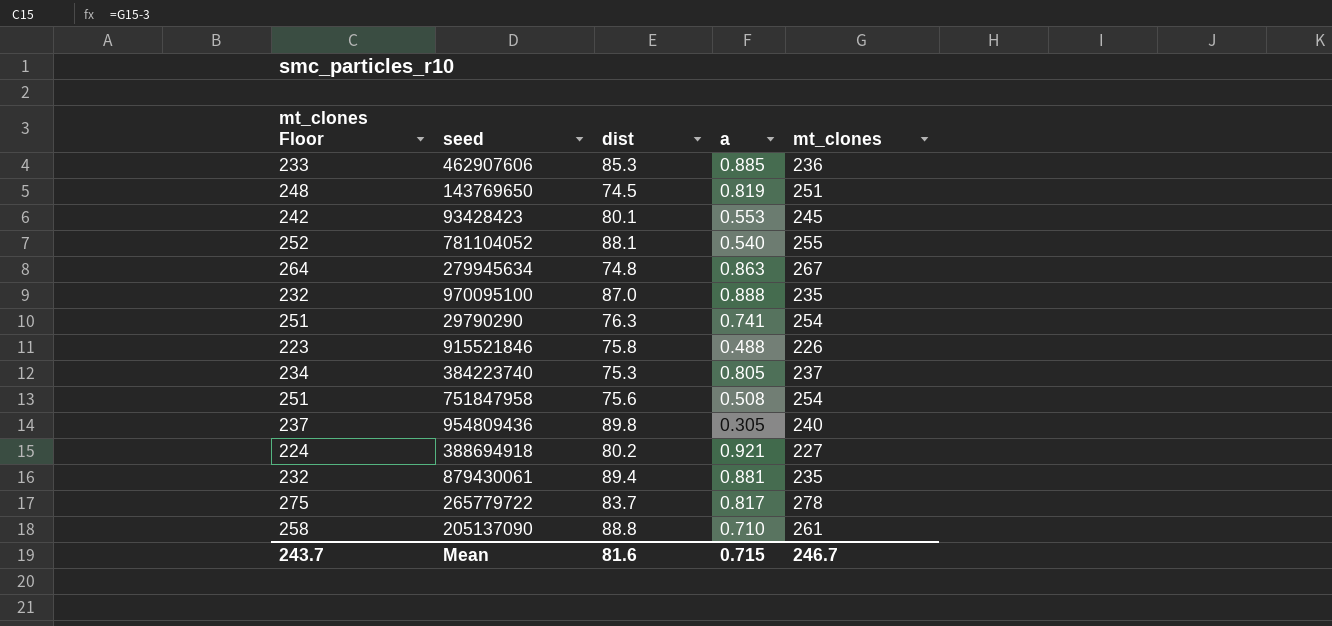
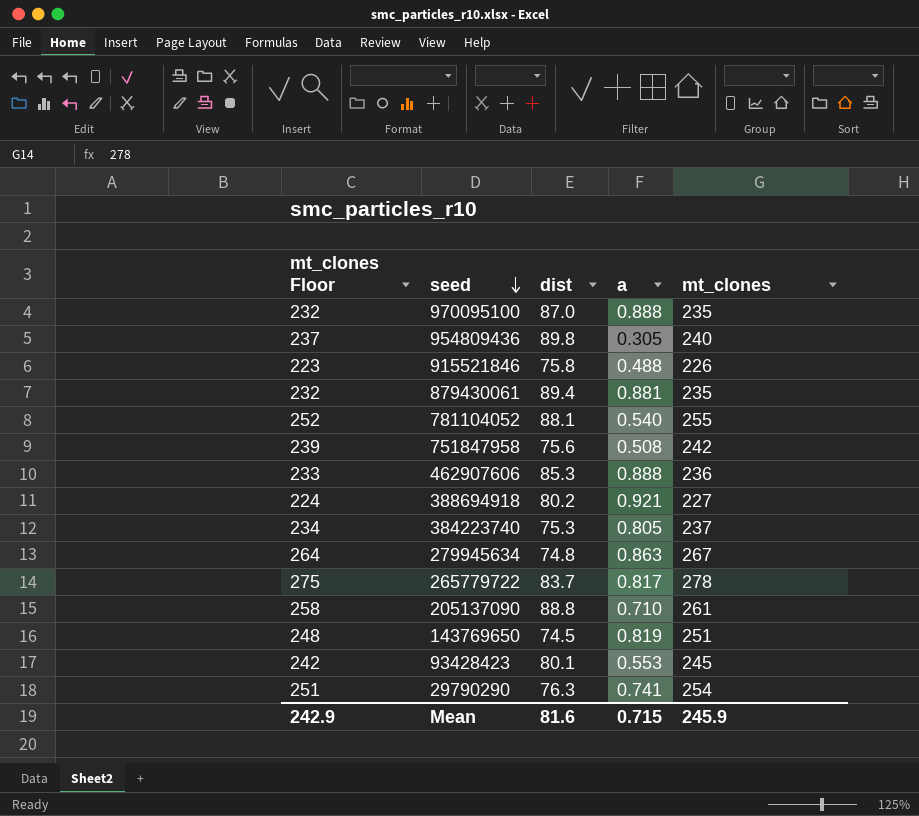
row order: none -> seed descending
751847958 | mt_clones Floor: 251 -> 239
751847958 | mt_clones: 254 -> 242
462907606 | a: 0.885 -> 0.888
Mean | mt_clones Floor: 243.7 -> 242.9
Mean | mt_clones: 246.7 -> 245.9

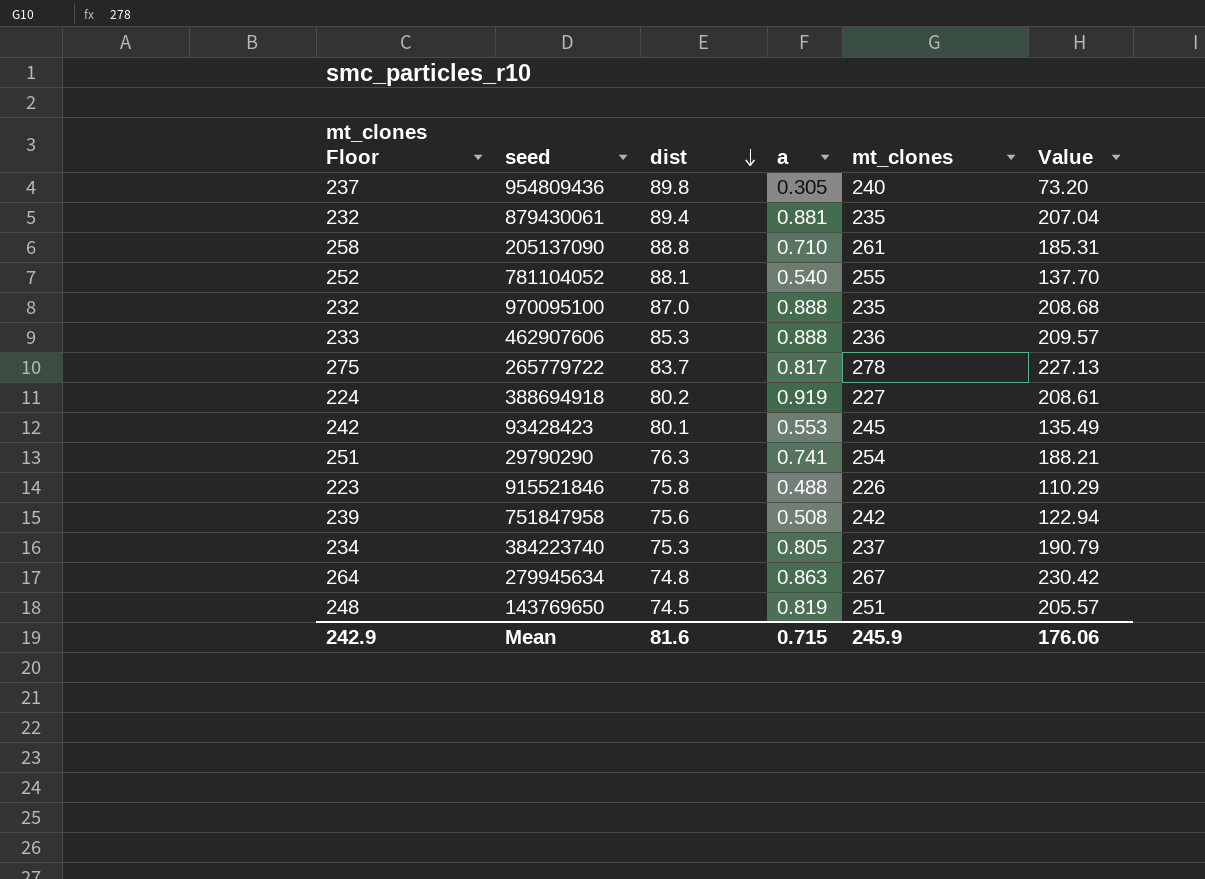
row order: seed descending -> dist descending
column Value | formula: none -> [a] * [mt_clones]
388694918 | a: 0.921 -> 0.919

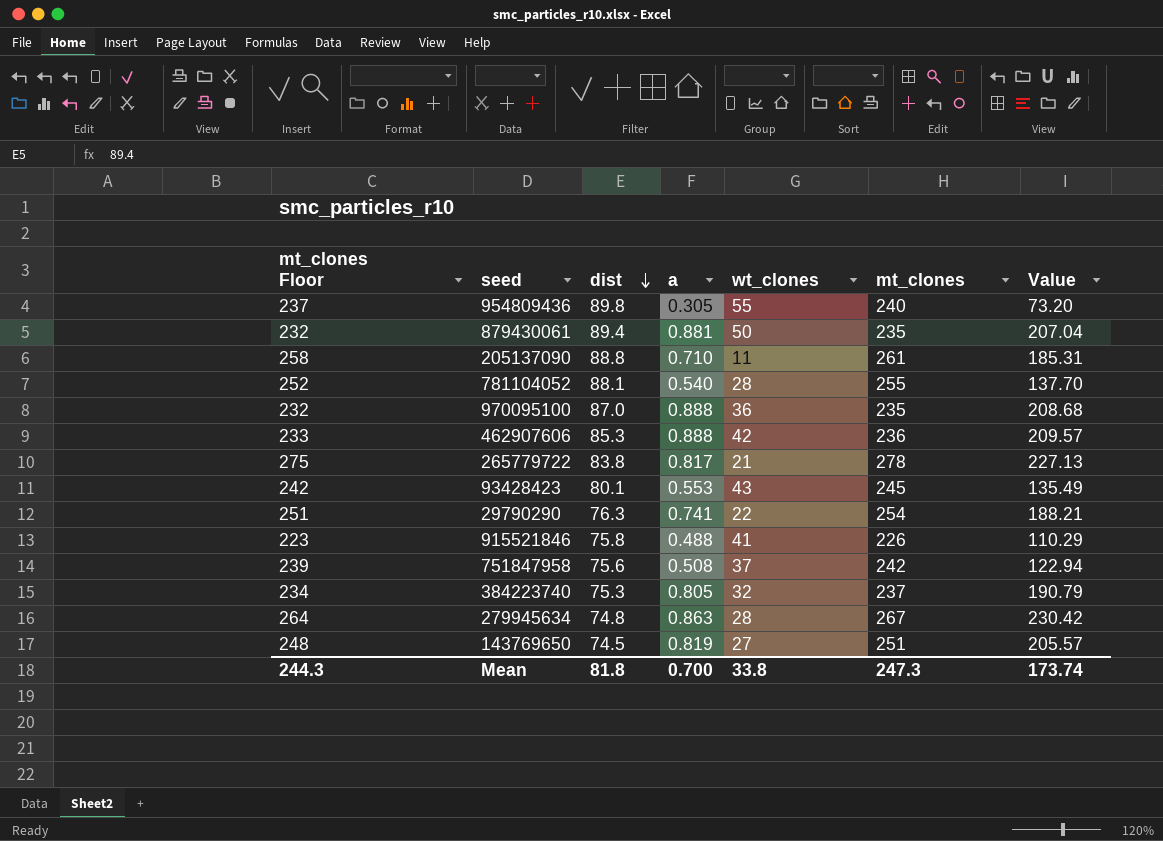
column wt_clones | position: none -> 5
row 388694918: 224 | 80.2 | 0.919 | 227 | 208.61 -> none
265779722 | dist: 83.7 -> 83.8
Mean | mt_clones Floor: 242.9 -> 244.3
Mean | dist: 81.6 -> 81.8
Mean | a: 0.715 -> 0.700
Mean | mt_clones: 245.9 -> 247.3
Mean | Value: 176.06 -> 173.74

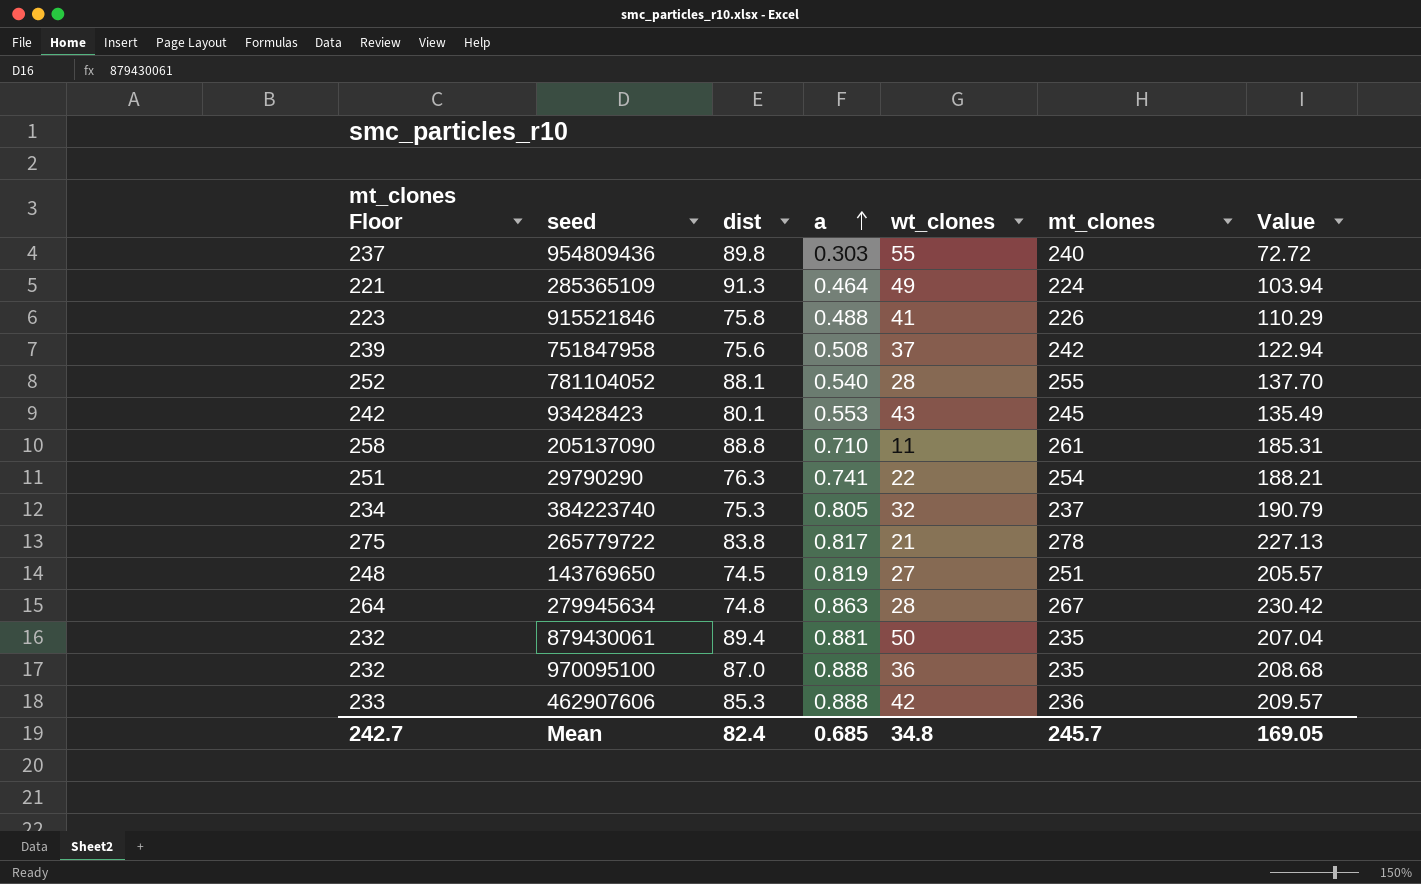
row order: dist descending -> a ascending
954809436 | a: 0.305 -> 0.303
954809436 | Value: 73.20 -> 72.72
row 285365109: none -> 221 | 91.3 | 0.464 | 49 | 224 | 103.94
Mean | mt_clones Floor: 244.3 -> 242.7
Mean | dist: 81.8 -> 82.4
Mean | a: 0.700 -> 0.685
Mean | wt_clones: 33.8 -> 34.8
Mean | mt_clones: 247.3 -> 245.7
Mean | Value: 173.74 -> 169.05

